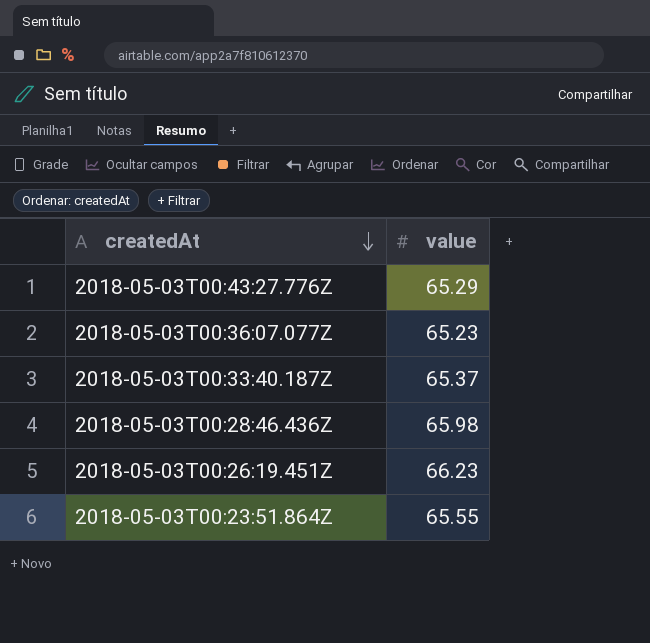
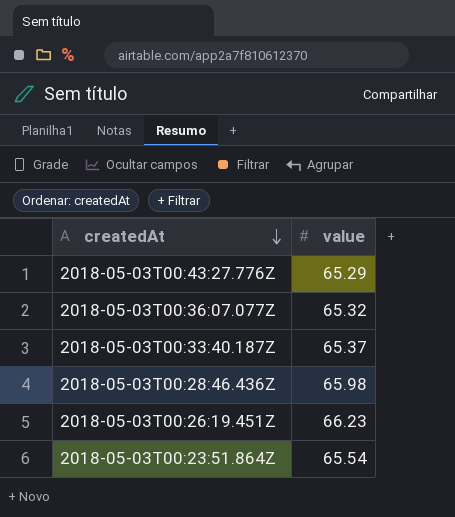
2018-05-03T00:36:07.077Z | value: 65.23 -> 65.32
2018-05-03T00:23:51.864Z | value: 65.55 -> 65.54

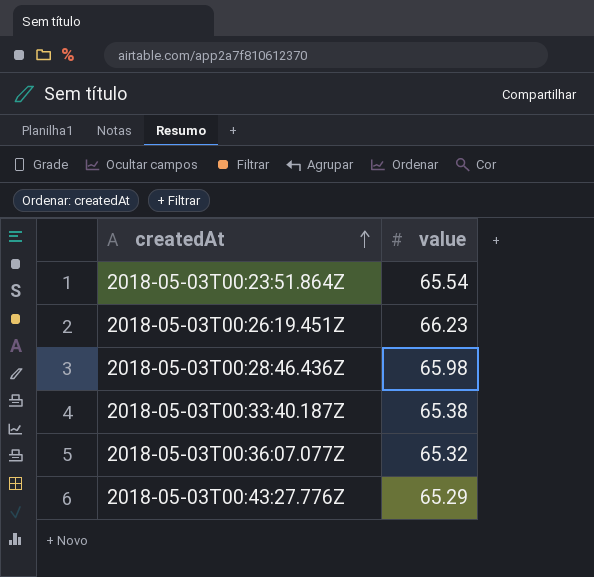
row order: createdAt descending -> createdAt ascending
2018-05-03T00:33:40.187Z | value: 65.37 -> 65.38

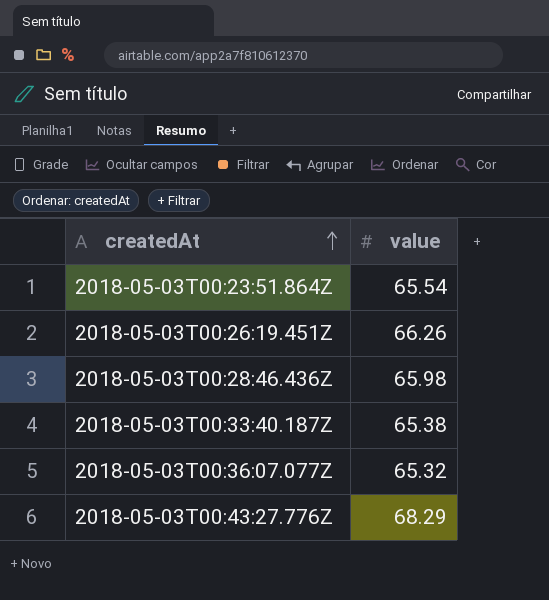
2018-05-03T00:26:19.451Z | value: 66.23 -> 66.26
2018-05-03T00:43:27.776Z | value: 65.29 -> 68.29

